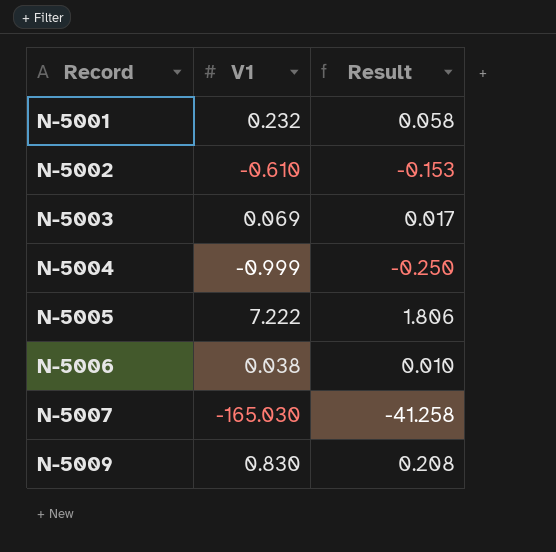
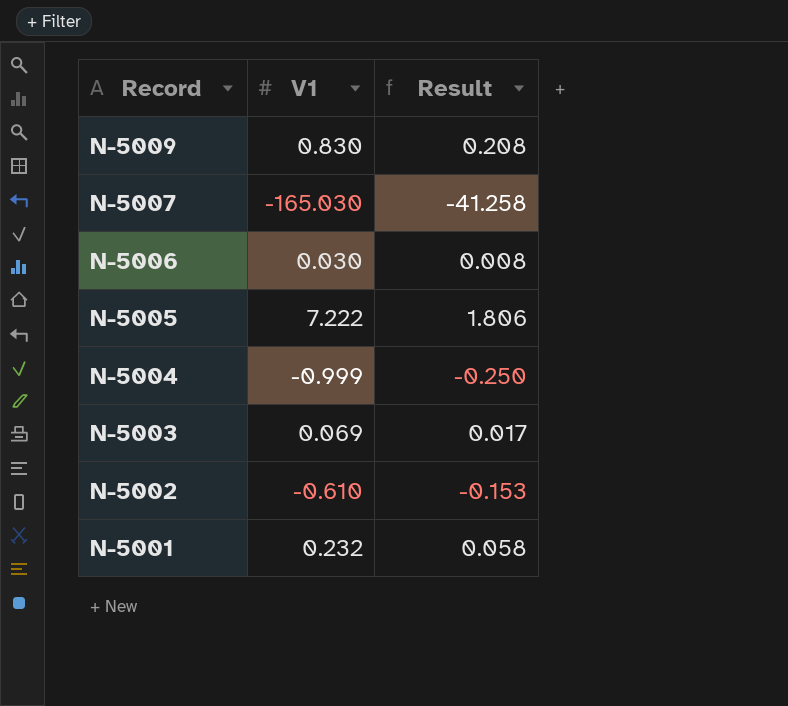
row order: Record ascending -> Record descending
N-5006 | V1: 0.038 -> 0.030
N-5006 | Result: 0.010 -> 0.008

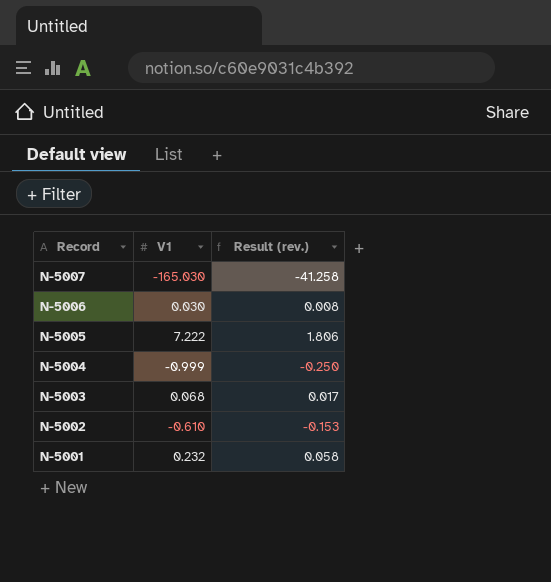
column name: Result -> Result (rev.)
row N-5009: 0.830 | 0.208 -> none
N-5003 | V1: 0.069 -> 0.068

